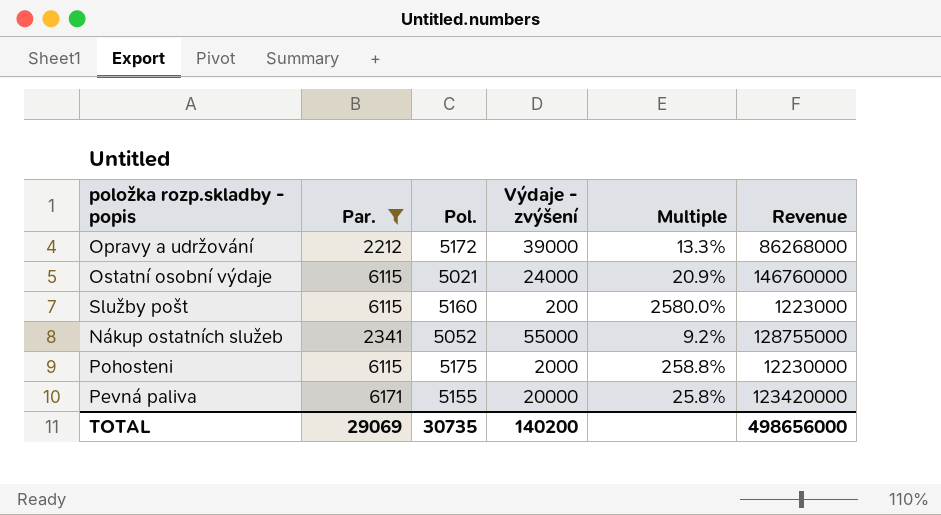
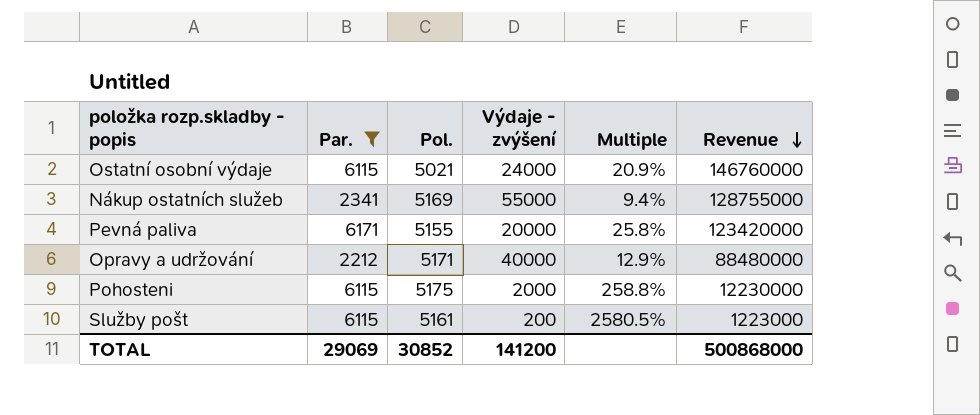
row order: none -> Revenue descending
Nákup ostatních služeb | Pol.: 5052 -> 5169
Nákup ostatních služeb | Multiple: 9.2% -> 9.4%
Opravy a udržování | Pol.: 5172 -> 5171
Opravy a udržování | Výdaje - zvýšení: 39000 -> 40000
Opravy a udržování | Multiple: 13.3% -> 12.9%
Opravy a udržování | Revenue: 86268000 -> 88480000
Služby pošt | Pol.: 5160 -> 5161
Služby pošt | Multiple: 2580.0% -> 2580.5%
TOTAL | Pol.: 30735 -> 30852
TOTAL | Výdaje - zvýšení: 140200 -> 141200
TOTAL | Revenue: 498656000 -> 500868000

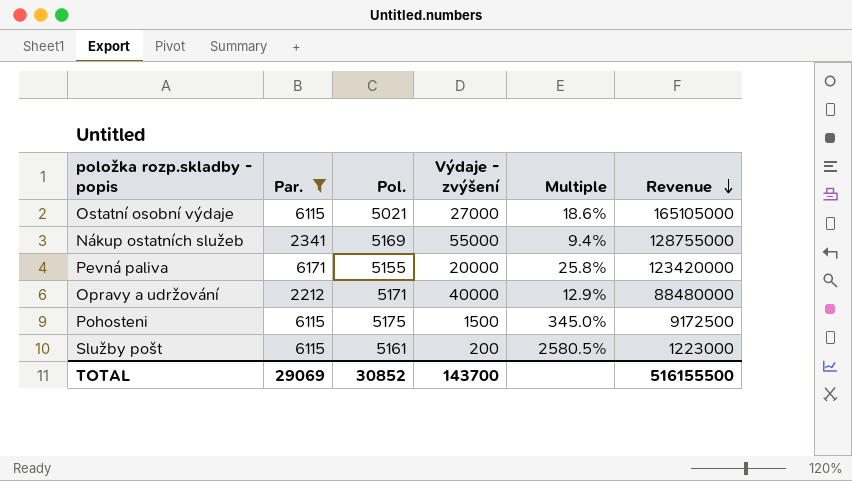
Ostatní osobní výdaje | Výdaje - zvýšení: 24000 -> 27000
Ostatní osobní výdaje | Multiple: 20.9% -> 18.6%
Ostatní osobní výdaje | Revenue: 146760000 -> 165105000
Pohosteni | Výdaje - zvýšení: 2000 -> 1500
Pohosteni | Multiple: 258.8% -> 345.0%
Pohosteni | Revenue: 12230000 -> 9172500
TOTAL | Výdaje - zvýšení: 141200 -> 143700
TOTAL | Revenue: 500868000 -> 516155500

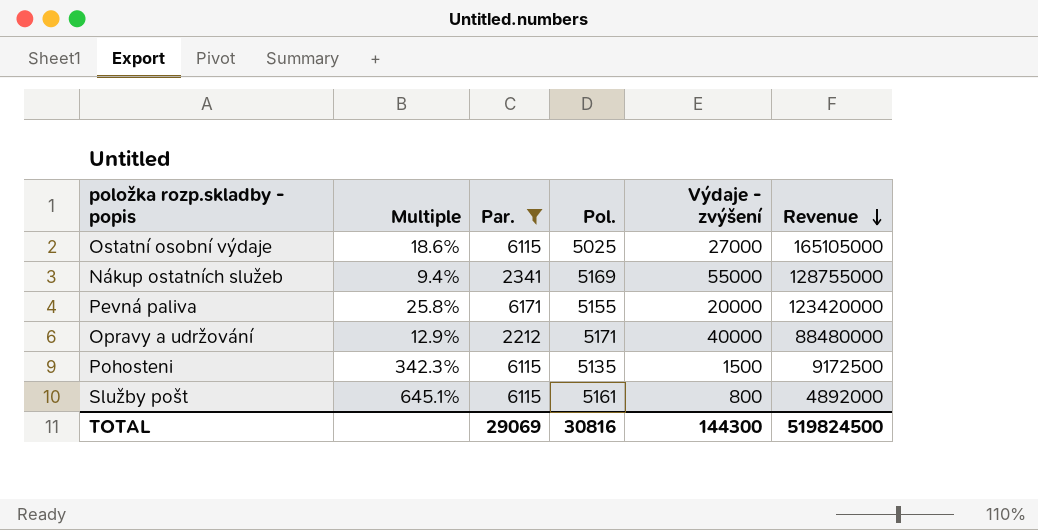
column Multiple | position: 5 -> 2
Ostatní osobní výdaje | Pol.: 5021 -> 5025
Pohosteni | Multiple: 345.0% -> 342.3%
Pohosteni | Pol.: 5175 -> 5135
Služby pošt | Multiple: 2580.5% -> 645.1%
Služby pošt | Výdaje - zvýšení: 200 -> 800
Služby pošt | Revenue: 1223000 -> 4892000
TOTAL | Pol.: 30852 -> 30816
TOTAL | Výdaje - zvýšení: 143700 -> 144300
TOTAL | Revenue: 516155500 -> 519824500

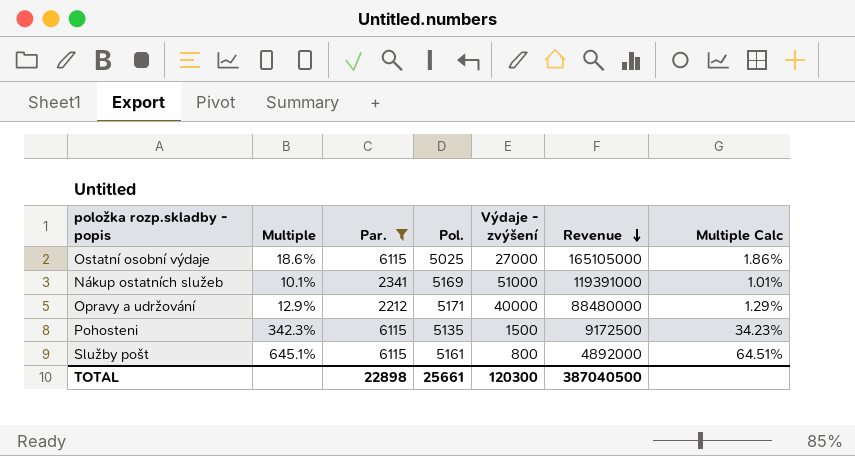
column Multiple Calc | formula: none -> [Multiple] * 0.1
row Pevná paliva: 25.8% | 6171 | 5155 | 20000 | 123420000 -> none
Nákup ostatních služeb | Multiple: 9.4% -> 10.1%
Nákup ostatních služeb | Výdaje - zvýšení: 55000 -> 51000
Nákup ostatních služeb | Revenue: 128755000 -> 119391000
TOTAL | Par.: 29069 -> 22898
TOTAL | Pol.: 30816 -> 25661
TOTAL | Výdaje - zvýšení: 144300 -> 120300
TOTAL | Revenue: 519824500 -> 387040500

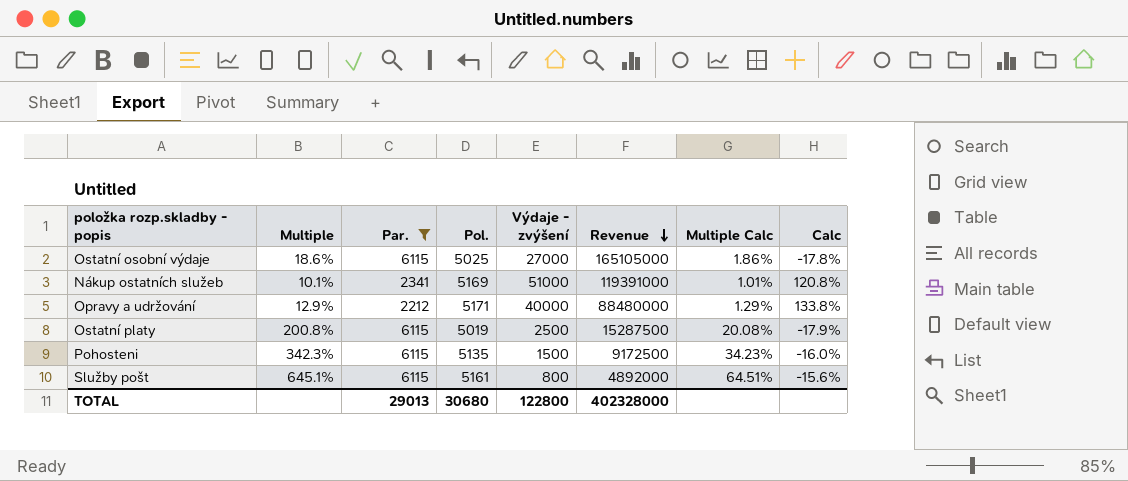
column Calc | formula: none -> ([Pol.] - [Par.]) / [Par.]
row Ostatní platy: none -> 200.8% | 6115 | 5019 | 2500 | 15287500 | 20.08% | -17.9%
TOTAL | Par.: 22898 -> 29013
TOTAL | Pol.: 25661 -> 30680
TOTAL | Výdaje - zvýšení: 120300 -> 122800
TOTAL | Revenue: 387040500 -> 402328000

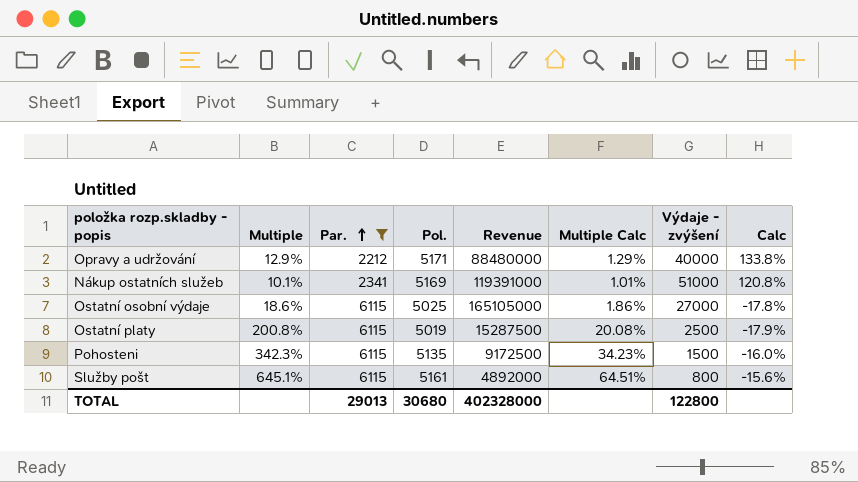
row order: Revenue descending -> Par. ascending
column Výdaje - zvýšení | position: 5 -> 7

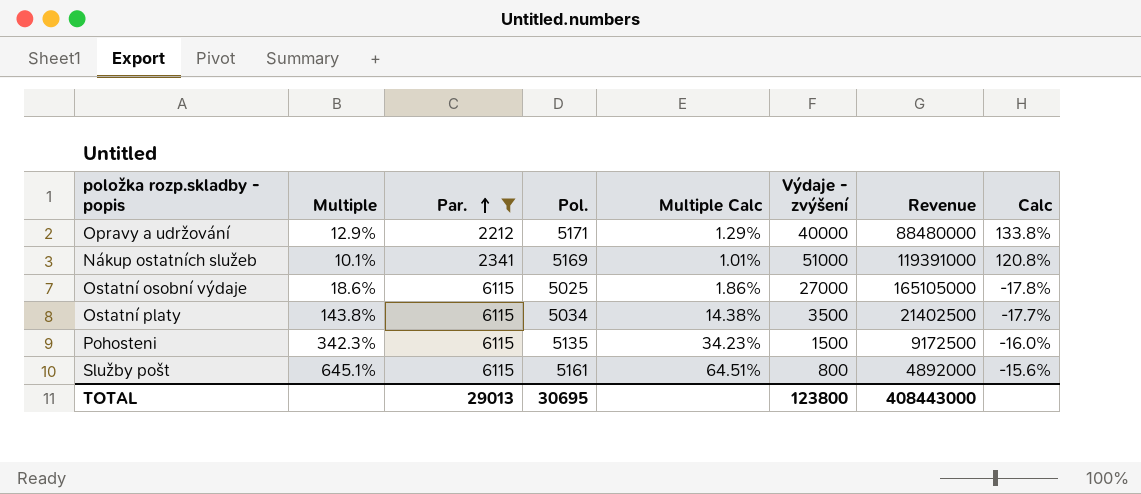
column Revenue | position: 5 -> 7
Ostatní platy | Multiple: 200.8% -> 143.8%
Ostatní platy | Pol.: 5019 -> 5034
Ostatní platy | Multiple Calc: 20.08% -> 14.38%
Ostatní platy | Výdaje - zvýšení: 2500 -> 3500
Ostatní platy | Revenue: 15287500 -> 21402500
Ostatní platy | Calc: -17.9% -> -17.7%
TOTAL | Pol.: 30680 -> 30695
TOTAL | Výdaje - zvýšení: 122800 -> 123800
TOTAL | Revenue: 402328000 -> 408443000

